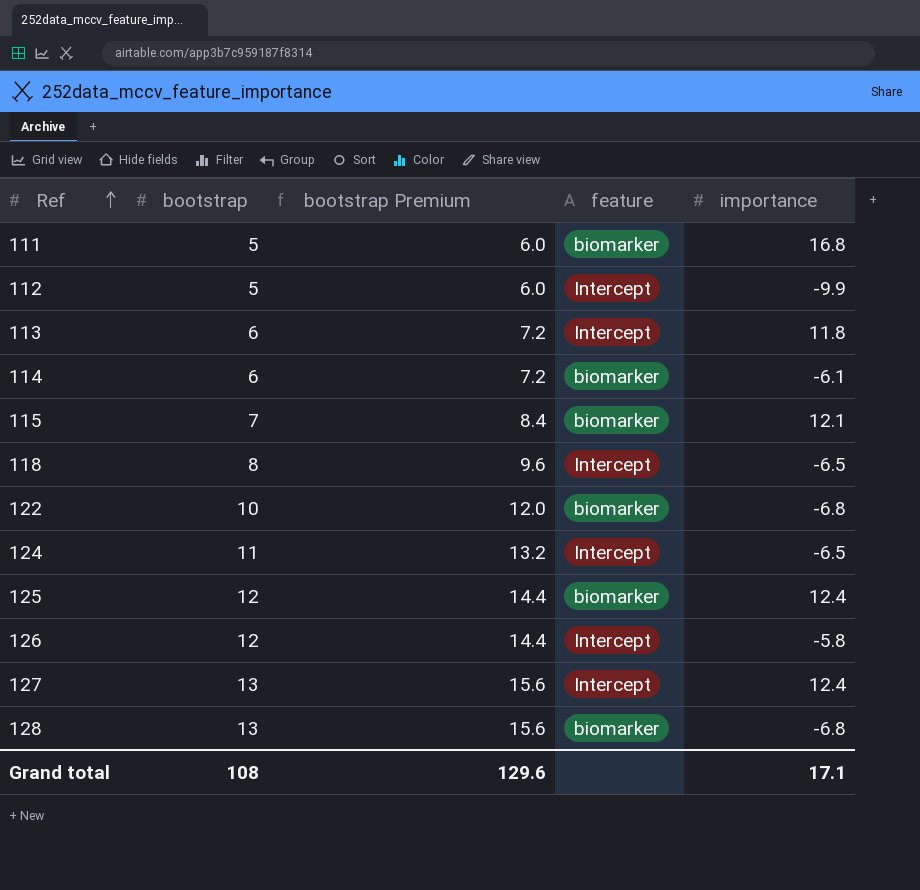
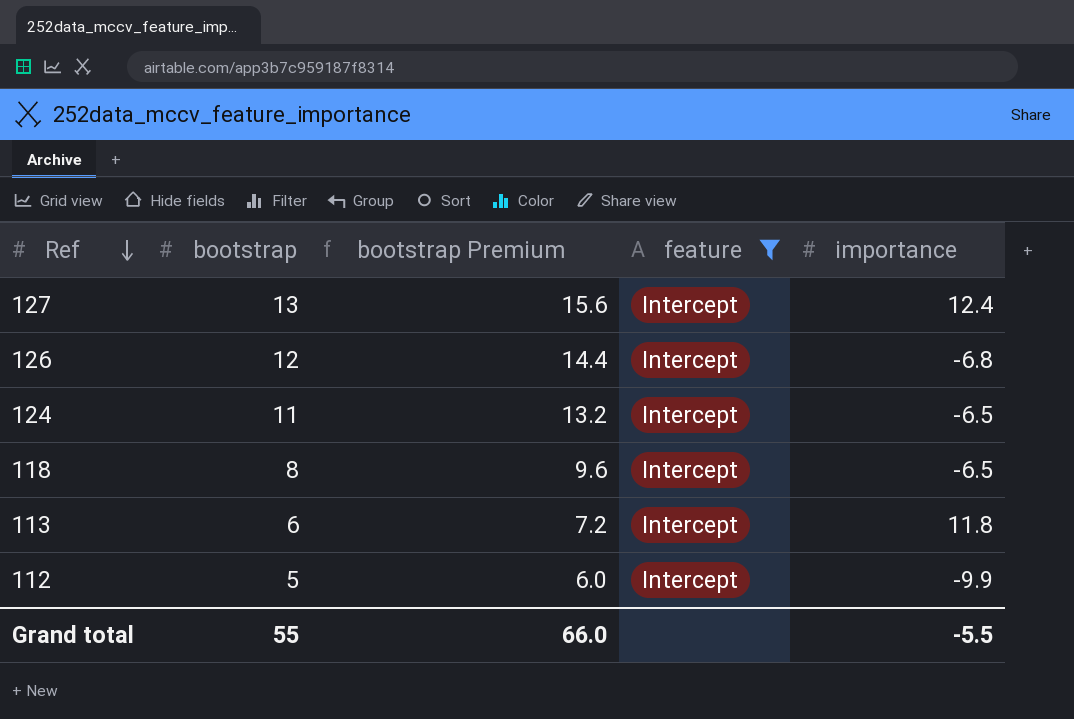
filter: none -> feature = Intercept
row order: Ref ascending -> Ref descending
126 | importance: -5.8 -> -6.8
Grand total | bootstrap: 108 -> 55
Grand total | bootstrap Premium: 129.6 -> 66.0
Grand total | importance: 17.1 -> -5.5

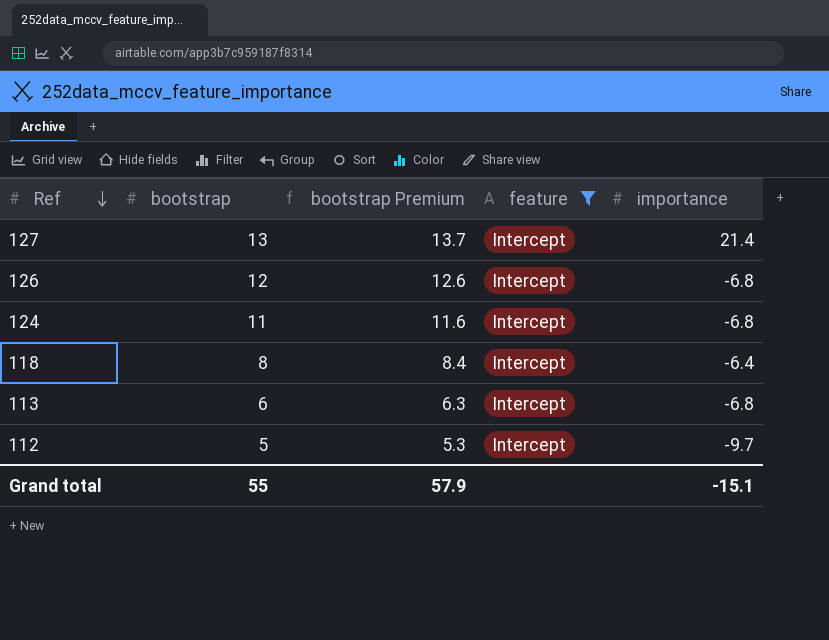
column bootstrap Premium | formula: [bootstrap] * 1.2 -> [bootstrap] * 1.05
127 | importance: 12.4 -> 21.4
124 | importance: -6.5 -> -6.8
118 | importance: -6.5 -> -6.4
113 | importance: 11.8 -> -6.8
112 | importance: -9.9 -> -9.7
Grand total | bootstrap Premium: 66.0 -> 57.9
Grand total | importance: -5.5 -> -15.1

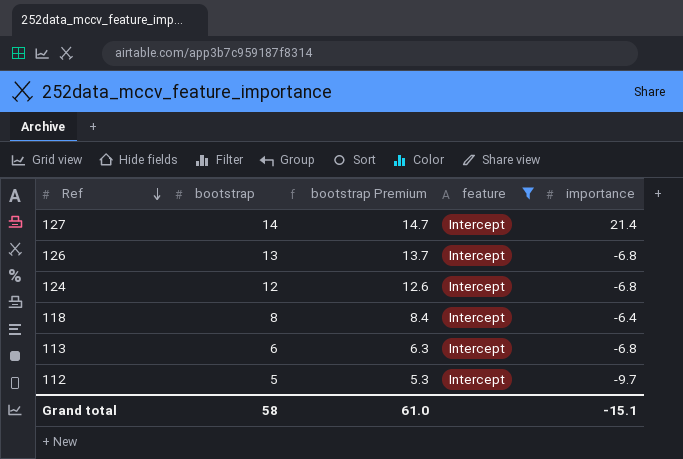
127 | bootstrap: 13 -> 14
127 | bootstrap Premium: 13.7 -> 14.7
126 | bootstrap: 12 -> 13
126 | bootstrap Premium: 12.6 -> 13.7
124 | bootstrap: 11 -> 12
124 | bootstrap Premium: 11.6 -> 12.6
Grand total | bootstrap: 55 -> 58
Grand total | bootstrap Premium: 57.9 -> 61.0

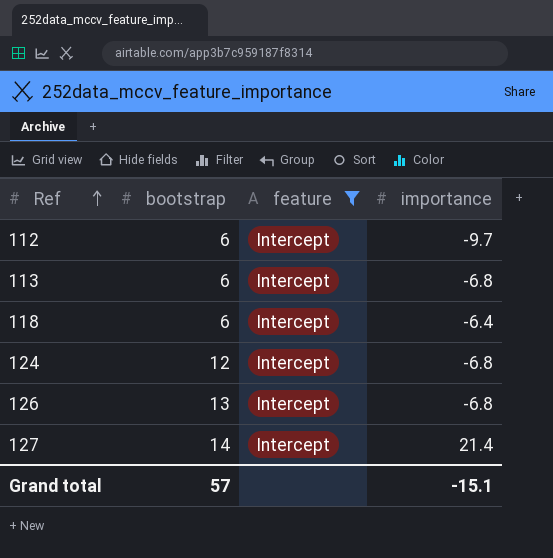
row order: Ref descending -> Ref ascending
column bootstrap Premium | formula: [bootstrap] * 1.05 -> none
112 | bootstrap: 5 -> 6
118 | bootstrap: 8 -> 6
Grand total | bootstrap: 58 -> 57

